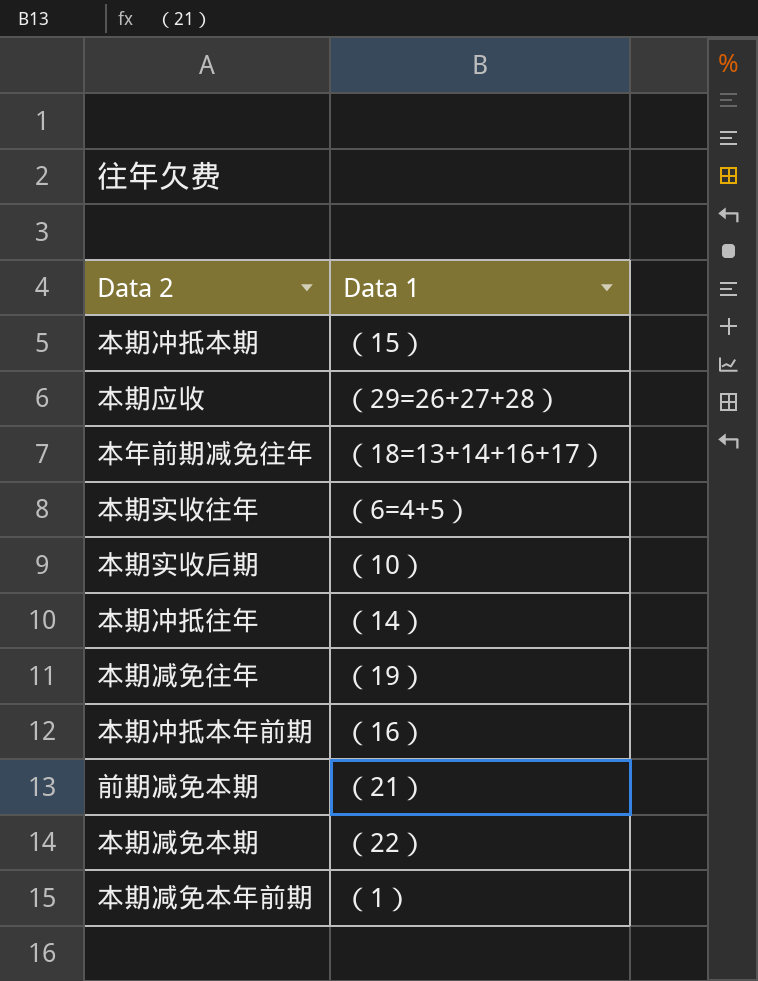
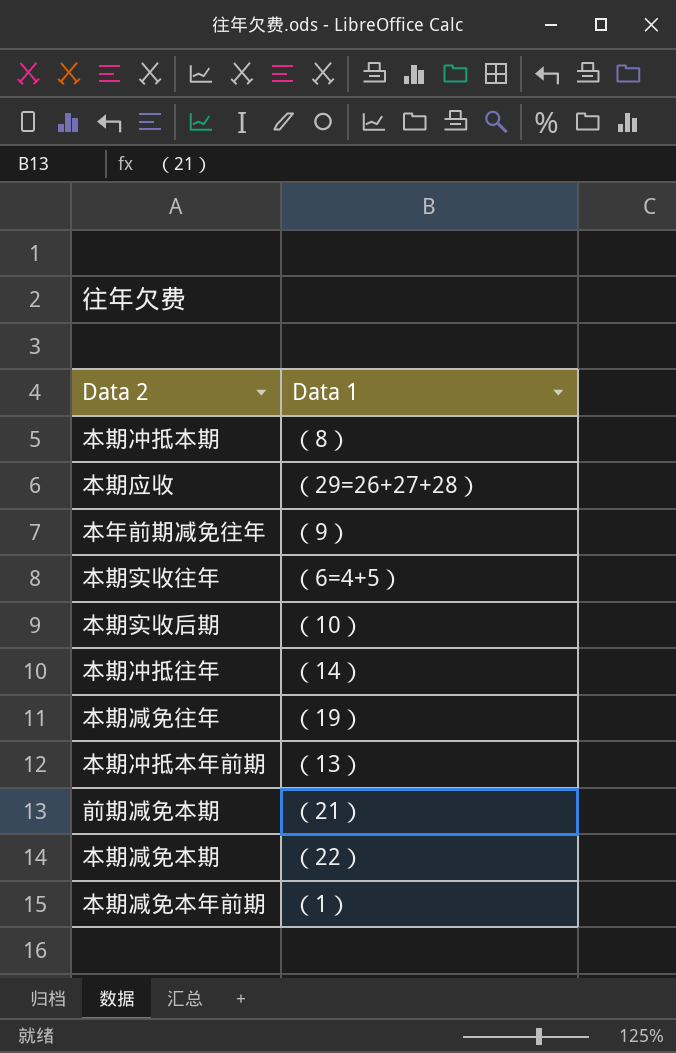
本期冲抵本期 | Data 1: （15） -> （8）
本年前期减免往年 | Data 1: （18=13+14+16+17） -> （9）
本期冲抵本年前期 | Data 1: （16） -> （13）

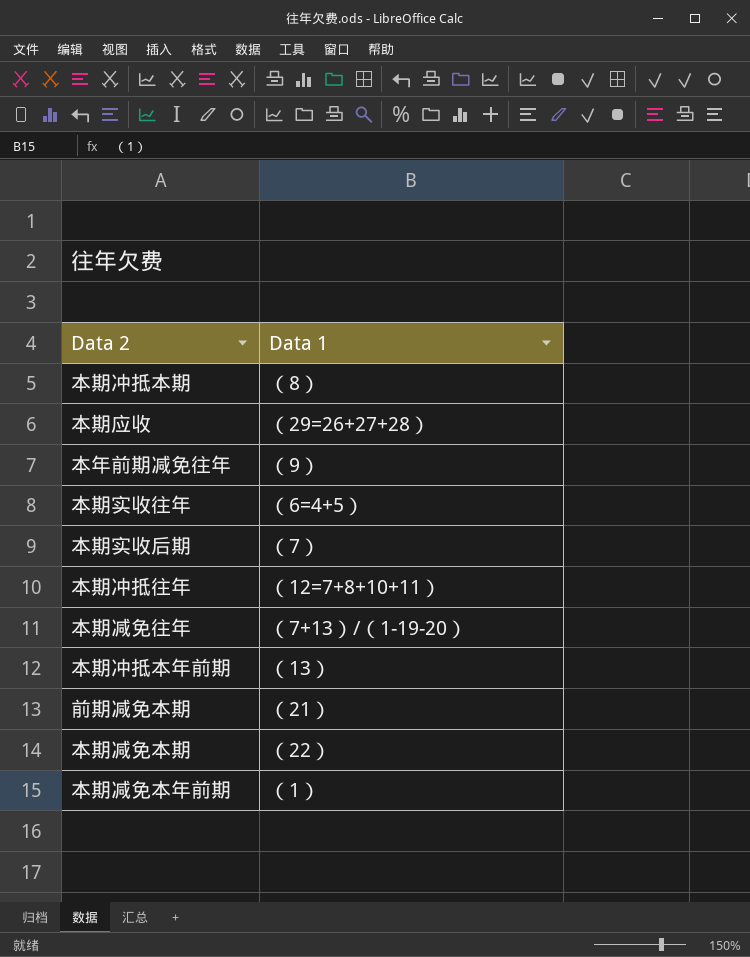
本期实收后期 | Data 1: （10） -> （7）
本期冲抵往年 | Data 1: （14） -> （12=7+8+10+11）
本期减免往年 | Data 1: （19） -> （7+13）/（1-19-20）

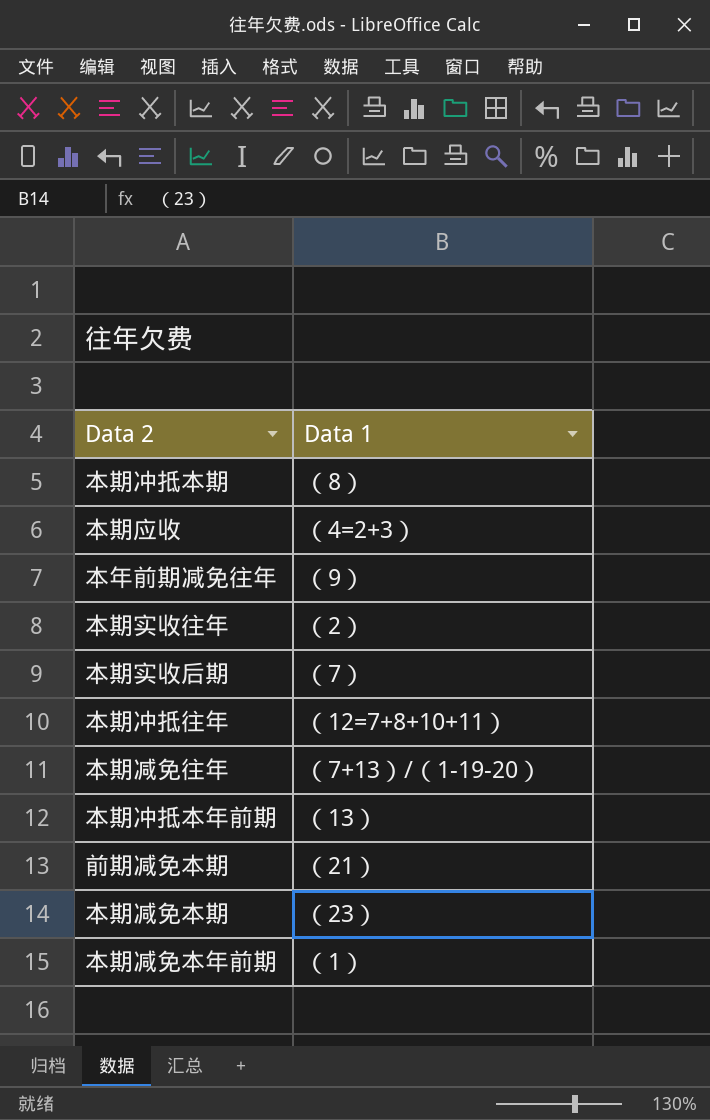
本期应收 | Data 1: （29=26+27+28） -> （4=2+3）
本期实收往年 | Data 1: （6=4+5） -> （2）
本期减免本期 | Data 1: （22） -> （23）

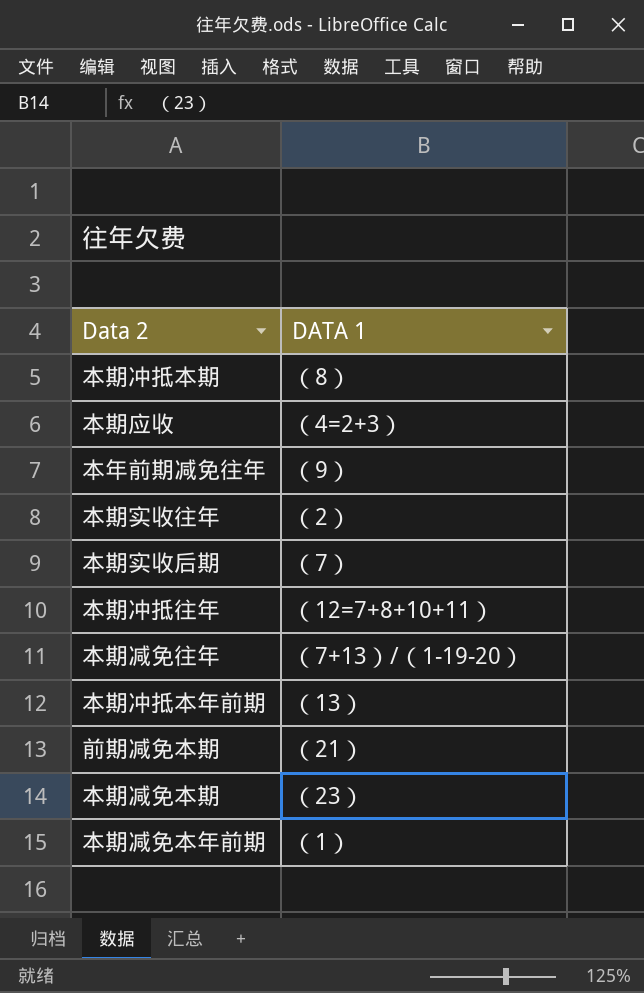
column name: Data 1 -> DATA 1

